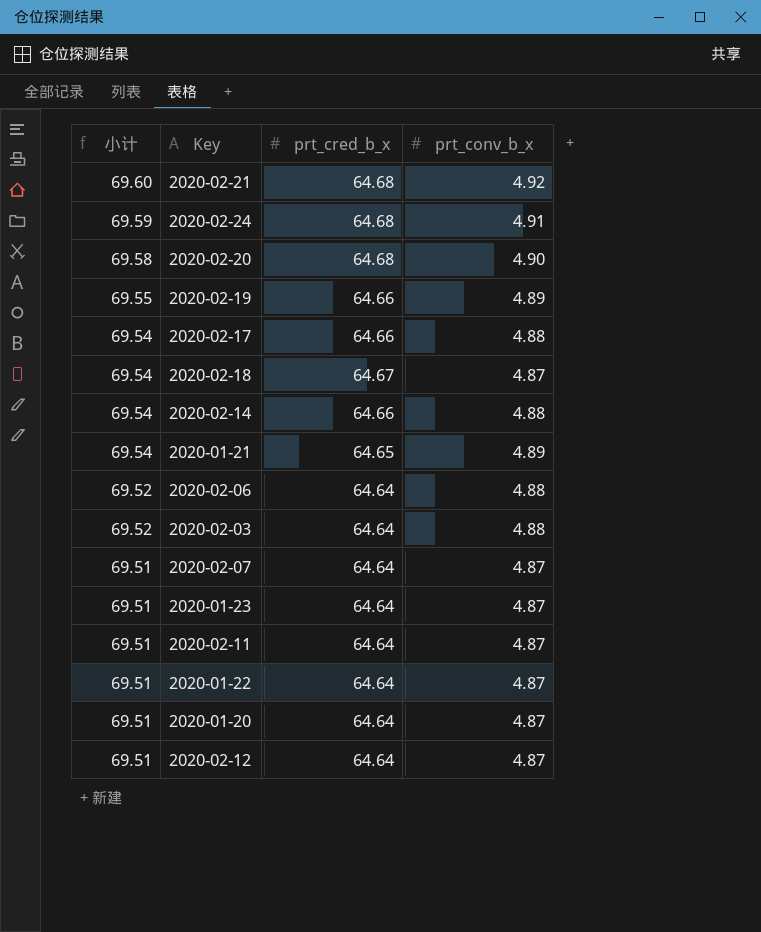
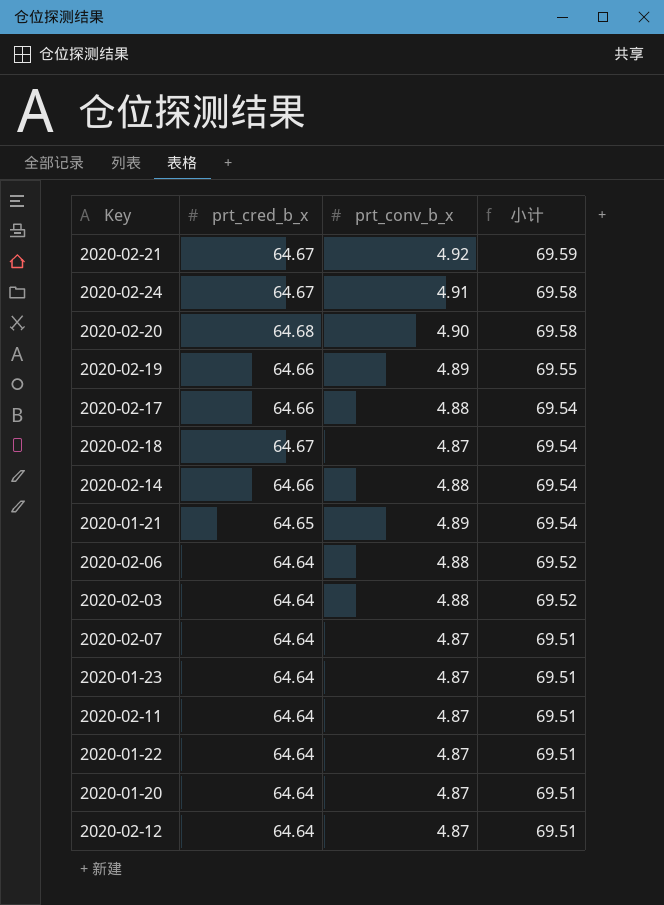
column 小计 | position: 1 -> 4
2020-02-21 | prt_cred_b_x: 64.68 -> 64.67
2020-02-21 | 小计: 69.60 -> 69.59
2020-02-24 | prt_cred_b_x: 64.68 -> 64.67
2020-02-24 | 小计: 69.59 -> 69.58

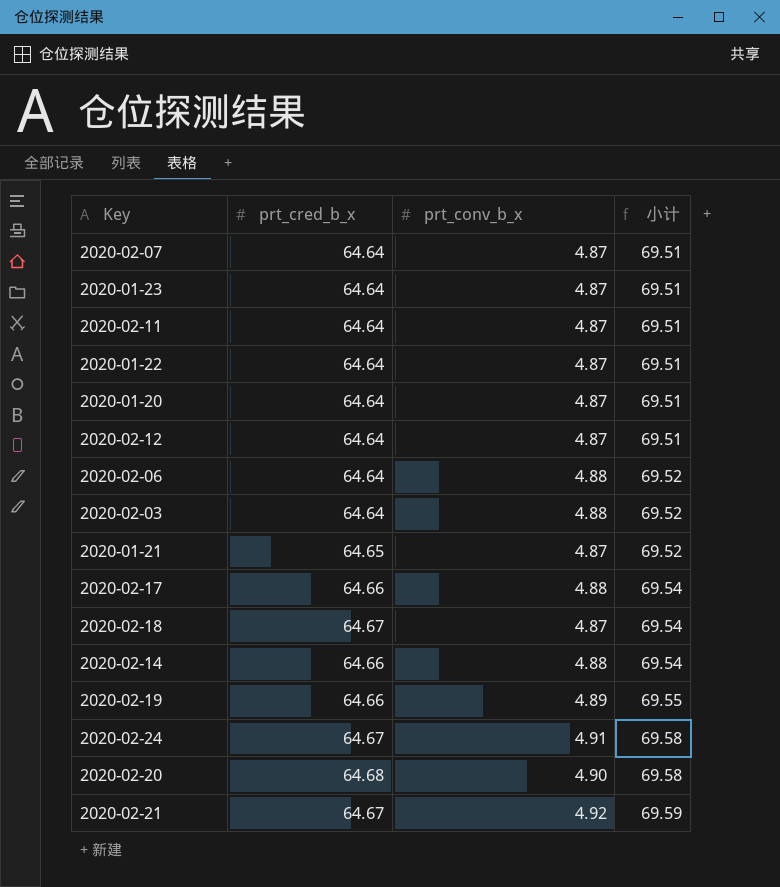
row order: 小计 descending -> 小计 ascending
2020-01-21 | prt_conv_b_x: 4.89 -> 4.87
2020-01-21 | 小计: 69.54 -> 69.52

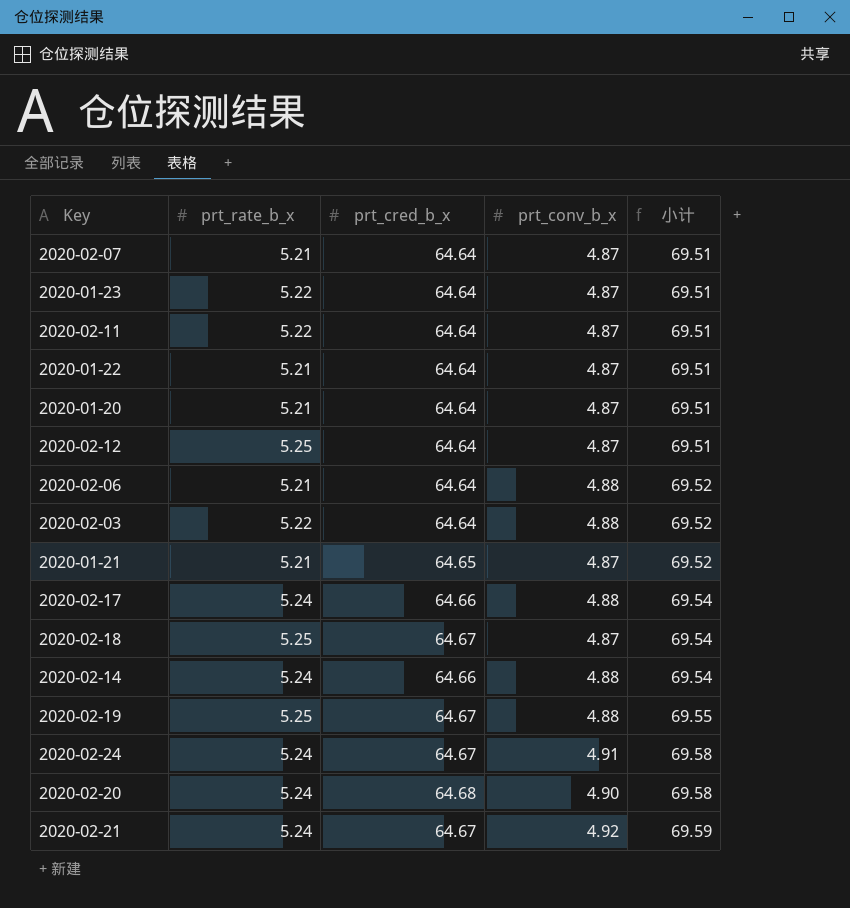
column prt_rate_b_x | position: none -> 2
2020-02-19 | prt_cred_b_x: 64.66 -> 64.67
2020-02-19 | prt_conv_b_x: 4.89 -> 4.88

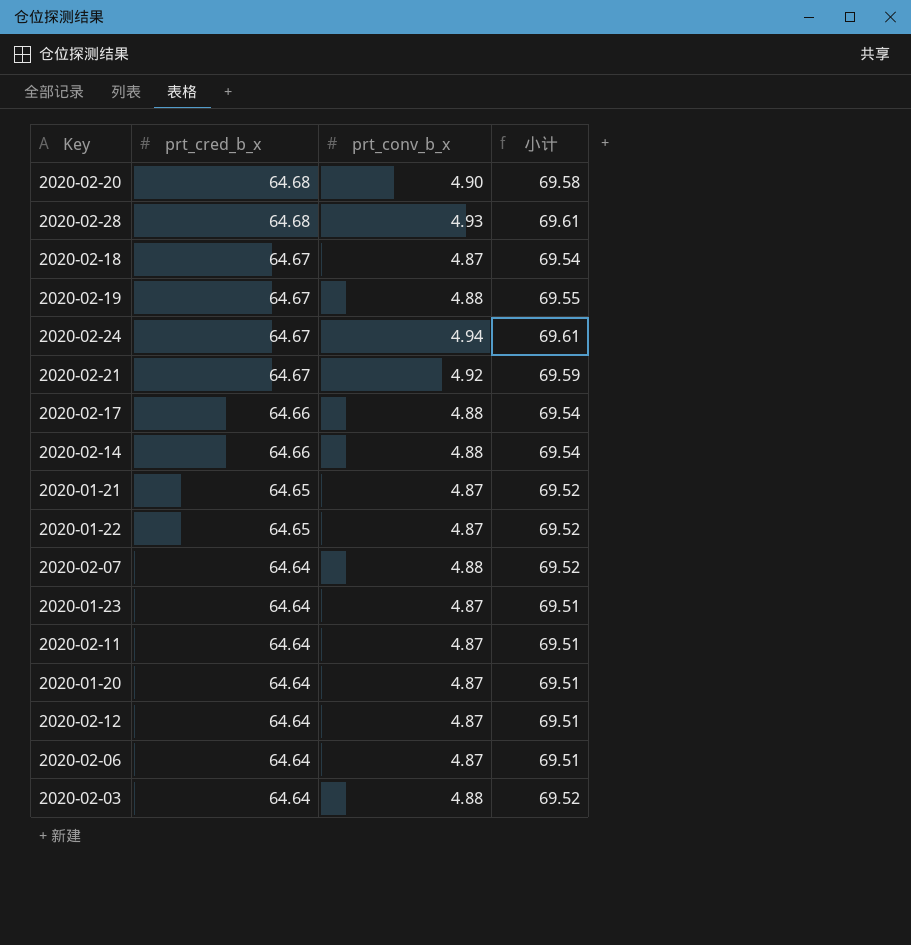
row order: 小计 ascending -> prt_cred_b_x descending
column prt_rate_b_x | position: 2 -> none
row 2020-02-28: none -> 64.68 | 4.93 | 69.61
2020-02-24 | prt_conv_b_x: 4.91 -> 4.94
2020-02-24 | 小计: 69.58 -> 69.61
2020-01-22 | prt_cred_b_x: 64.64 -> 64.65
2020-01-22 | 小计: 69.51 -> 69.52
2020-02-07 | prt_conv_b_x: 4.87 -> 4.88
2020-02-07 | 小计: 69.51 -> 69.52
2020-02-06 | prt_conv_b_x: 4.88 -> 4.87
2020-02-06 | 小计: 69.52 -> 69.51

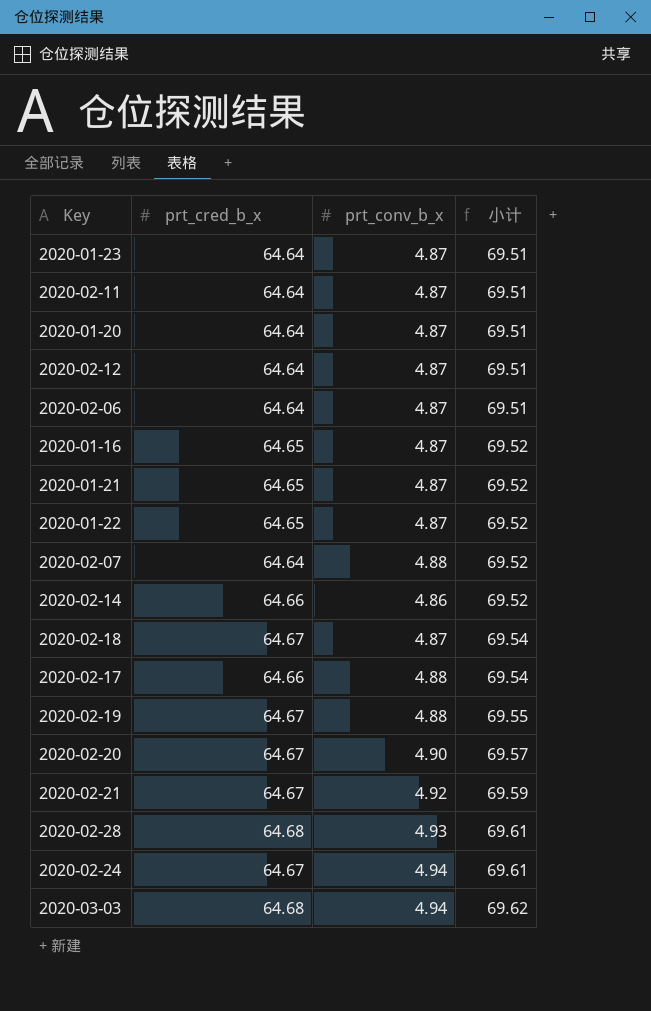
row order: prt_cred_b_x descending -> 小计 ascending
row 2020-02-03: 64.64 | 4.88 | 69.52 -> none
row 2020-01-16: none -> 64.65 | 4.87 | 69.52
2020-02-14 | prt_conv_b_x: 4.88 -> 4.86
2020-02-14 | 小计: 69.54 -> 69.52
2020-02-20 | prt_cred_b_x: 64.68 -> 64.67
2020-02-20 | 小计: 69.58 -> 69.57
row 2020-03-03: none -> 64.68 | 4.94 | 69.62

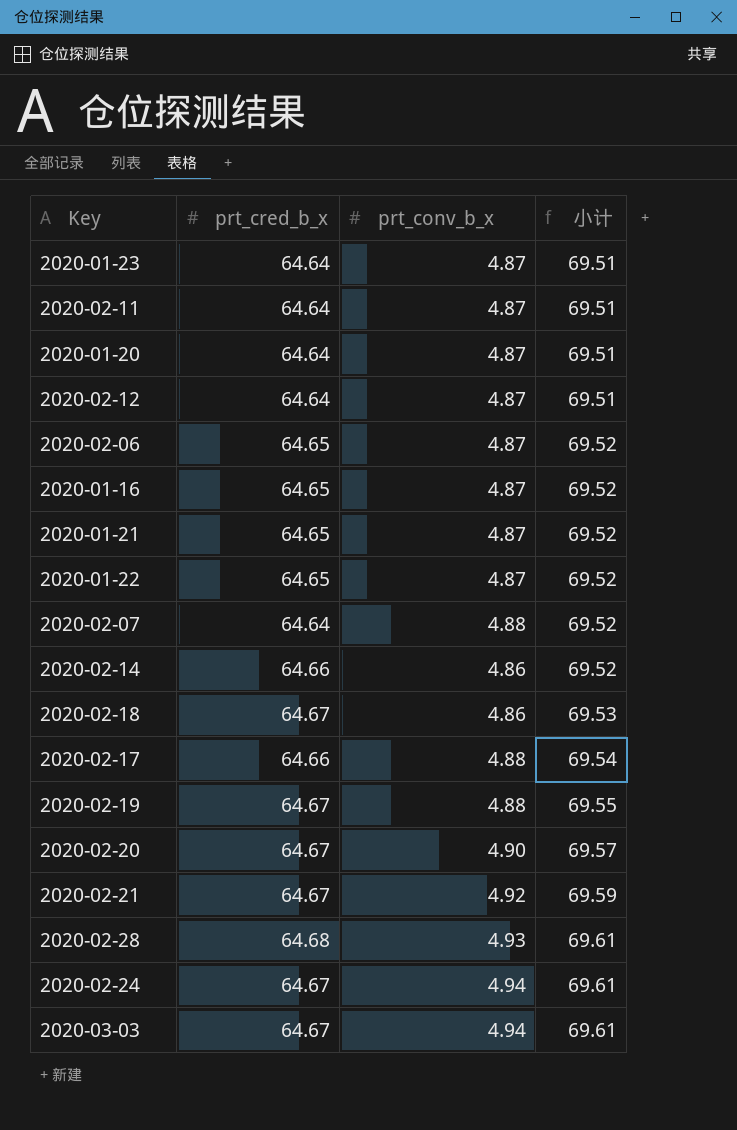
2020-02-06 | prt_cred_b_x: 64.64 -> 64.65
2020-02-06 | 小计: 69.51 -> 69.52
2020-02-18 | prt_conv_b_x: 4.87 -> 4.86
2020-02-18 | 小计: 69.54 -> 69.53
2020-03-03 | prt_cred_b_x: 64.68 -> 64.67
2020-03-03 | 小计: 69.62 -> 69.61

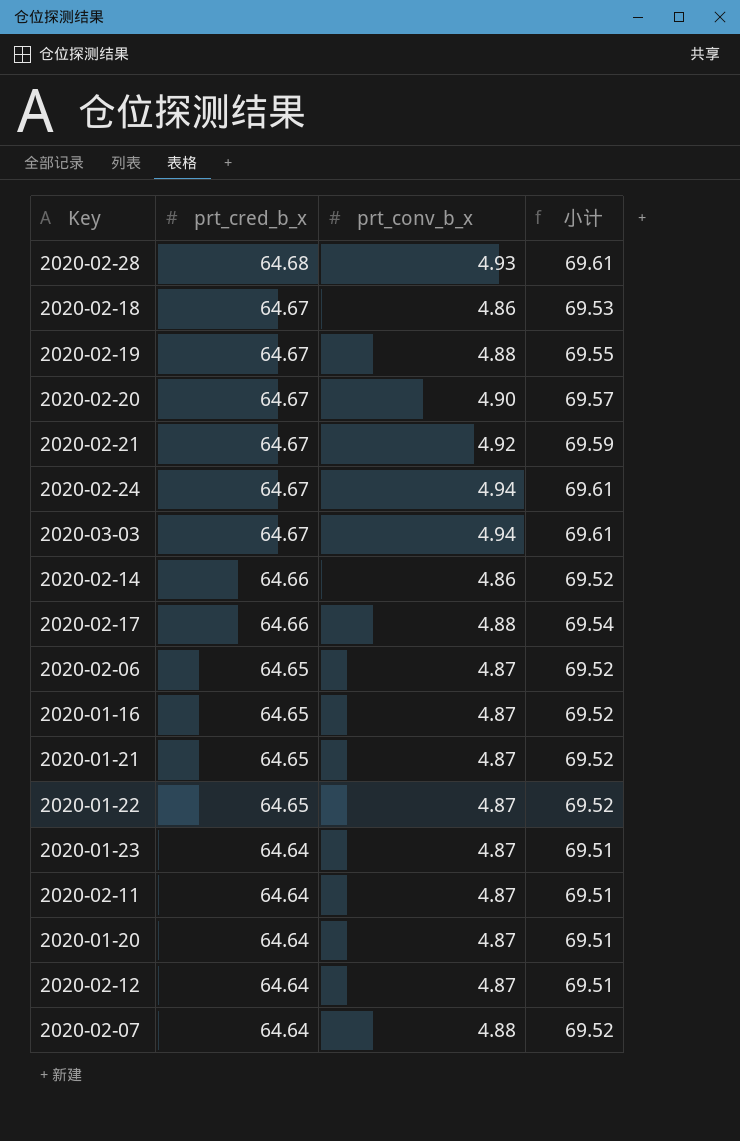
row order: 小计 ascending -> prt_cred_b_x descending

